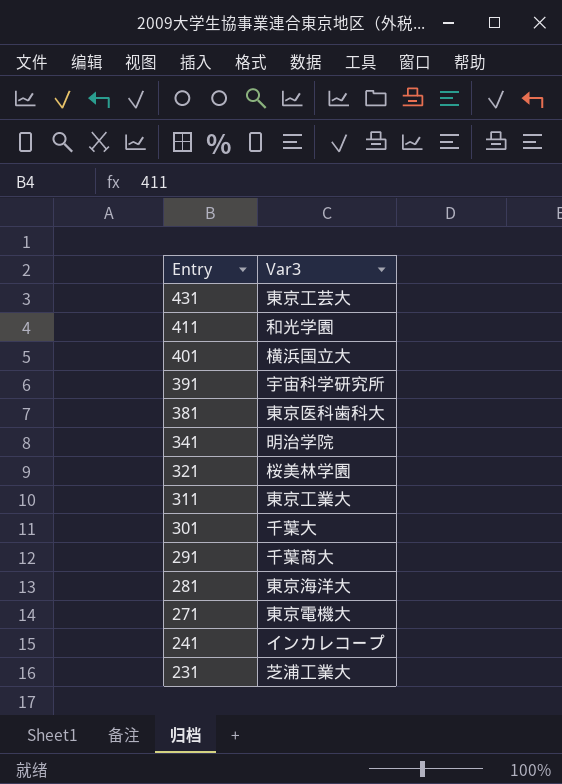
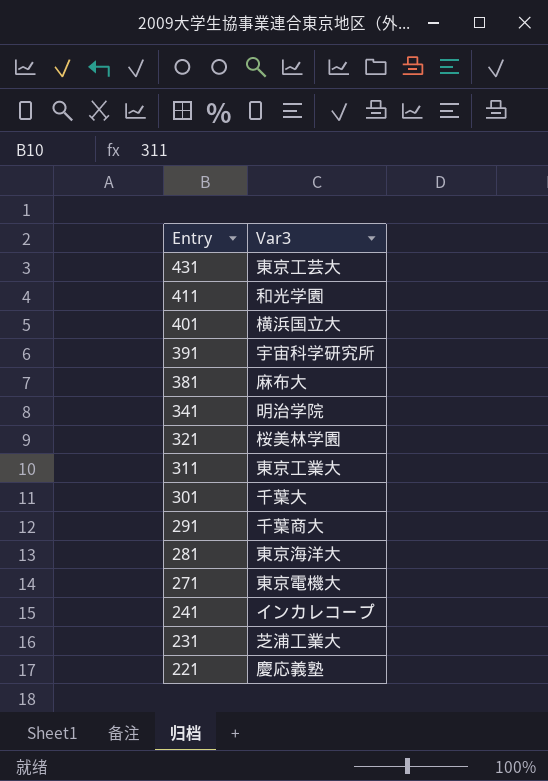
381 | Var3: 東京医科歯科大 -> 麻布大
row 221: none -> 慶応義塾

